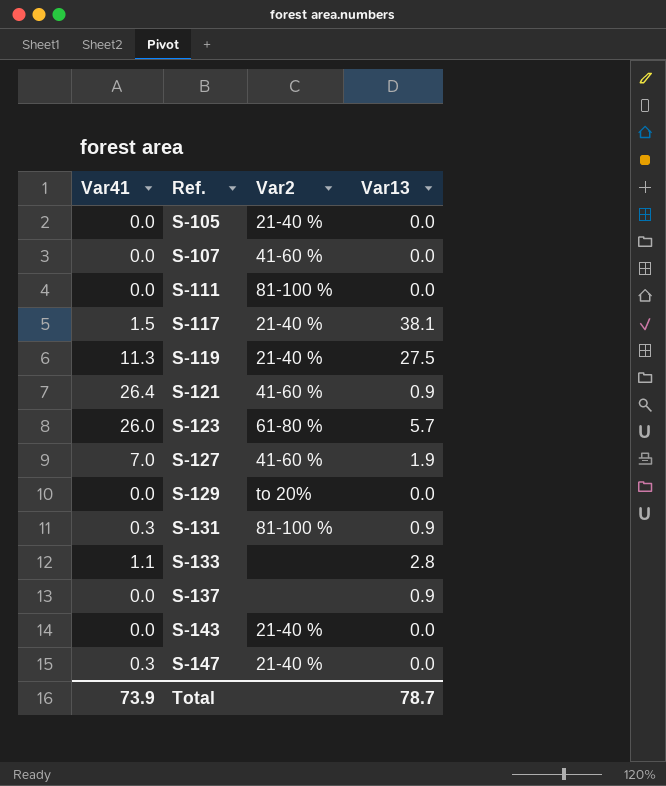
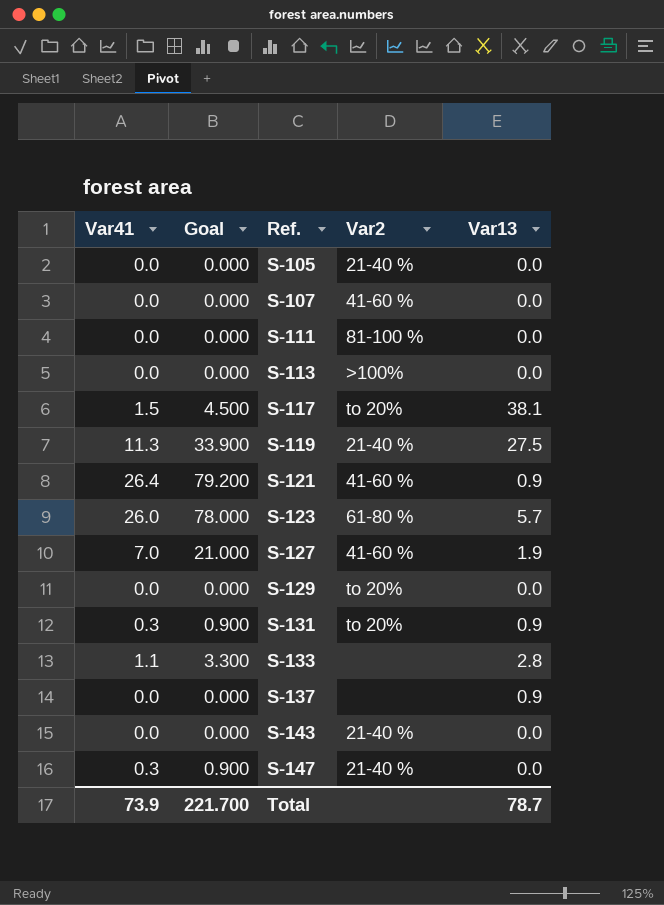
column Goal | formula: none -> [Var41] * 3
row S-113: none -> 0.0 | 0.000 | >100% | 0.0
S-117 | Var2: 21-40 % -> to 20%
S-131 | Var2: 81-100 % -> to 20%

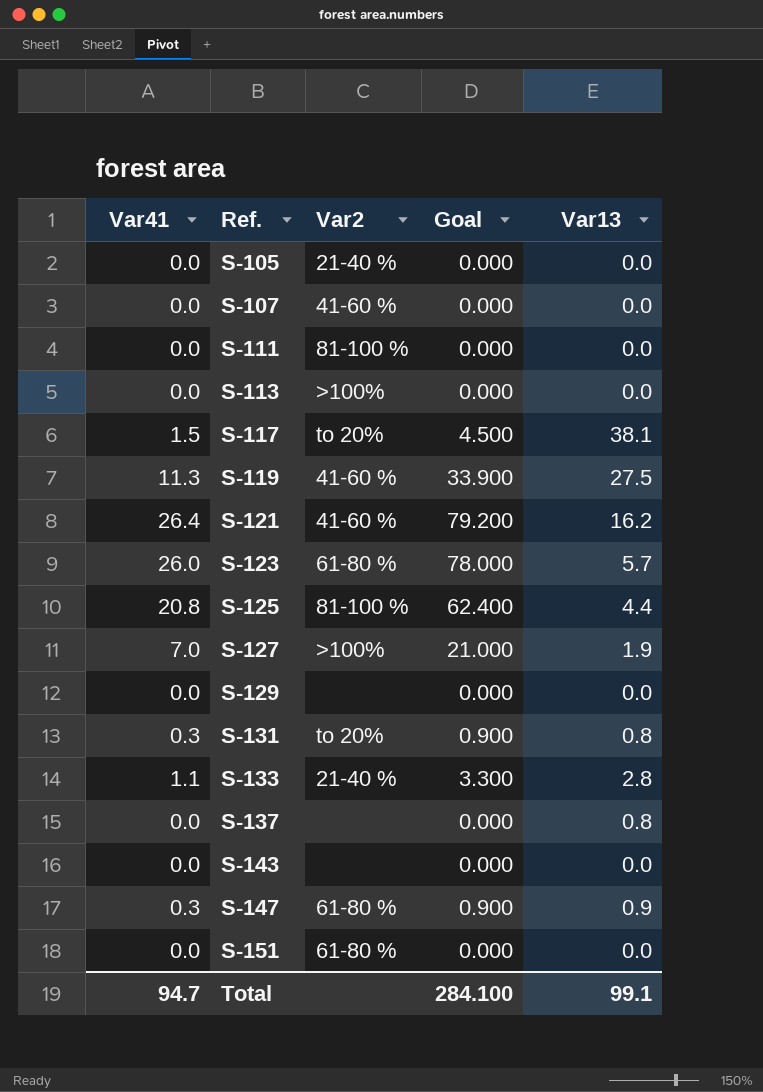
column Goal | position: 2 -> 4
S-119 | Var2: 21-40 % -> 41-60 %
S-121 | Var13: 0.9 -> 16.2
row S-125: none -> 20.8 | 81-100 % | 62.400 | 4.4
S-127 | Var2: 41-60 % -> >100%
S-129 | Var2: to 20% -> none
S-131 | Var13: 0.9 -> 0.8
S-133 | Var2: none -> 21-40 %
S-137 | Var13: 0.9 -> 0.8
S-143 | Var2: 21-40 % -> none
S-147 | Var2: 21-40 % -> 61-80 %
S-147 | Var13: 0.0 -> 0.9
row S-151: none -> 0.0 | 61-80 % | 0.000 | 0.0
Total | Var41: 73.9 -> 94.7
Total | Goal: 221.700 -> 284.100
Total | Var13: 78.7 -> 99.1

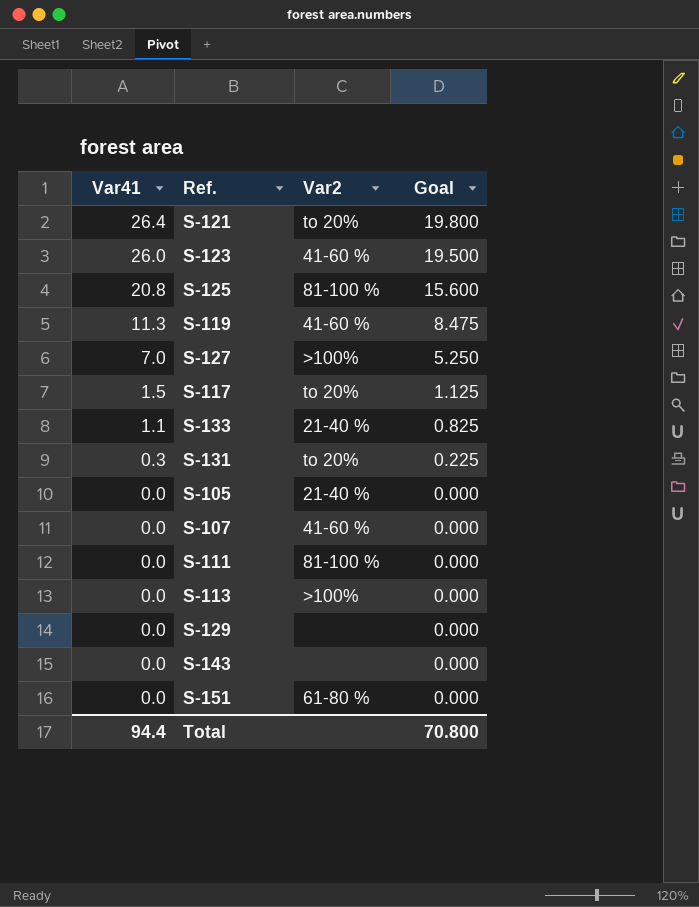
row order: Ref. ascending -> Var41 descending
column Var13 | position: 5 -> none
column Goal | formula: [Var41] * 3 -> [Var41] * 0.75
row S-137: 0.0 | none | 0.000 | 0.8 -> none
row S-147: 0.3 | 61-80 % | 0.900 | 0.9 -> none
S-121 | Var2: 41-60 % -> to 20%
S-123 | Var2: 61-80 % -> 41-60 %
Total | Var41: 94.7 -> 94.4
Total | Goal: 284.100 -> 70.800

